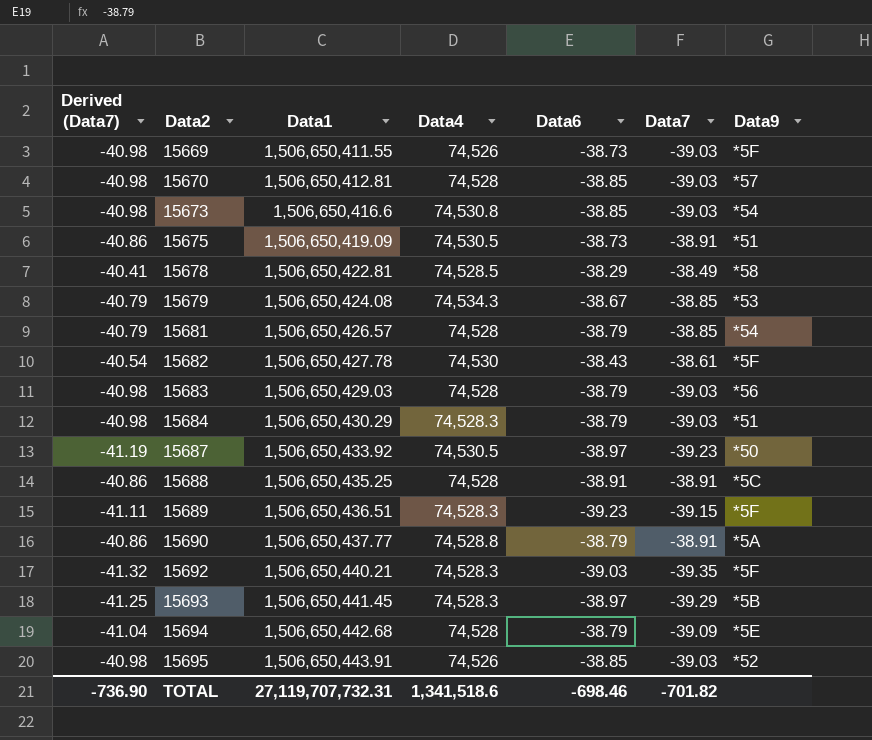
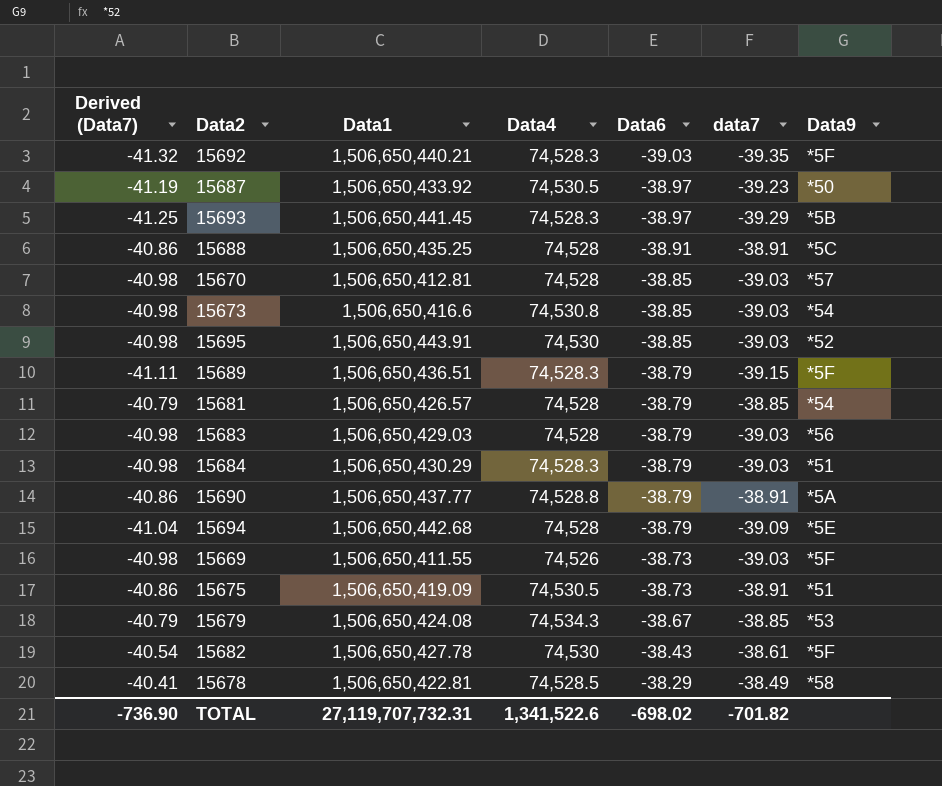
row order: Data2 ascending -> Data6 ascending
column name: Data7 -> data7
15695 | Data4: 74,526 -> 74,530
15689 | Data6: -39.23 -> -38.79
TOTAL | Data4: 1,341,518.6 -> 1,341,522.6
TOTAL | Data6: -698.46 -> -698.02

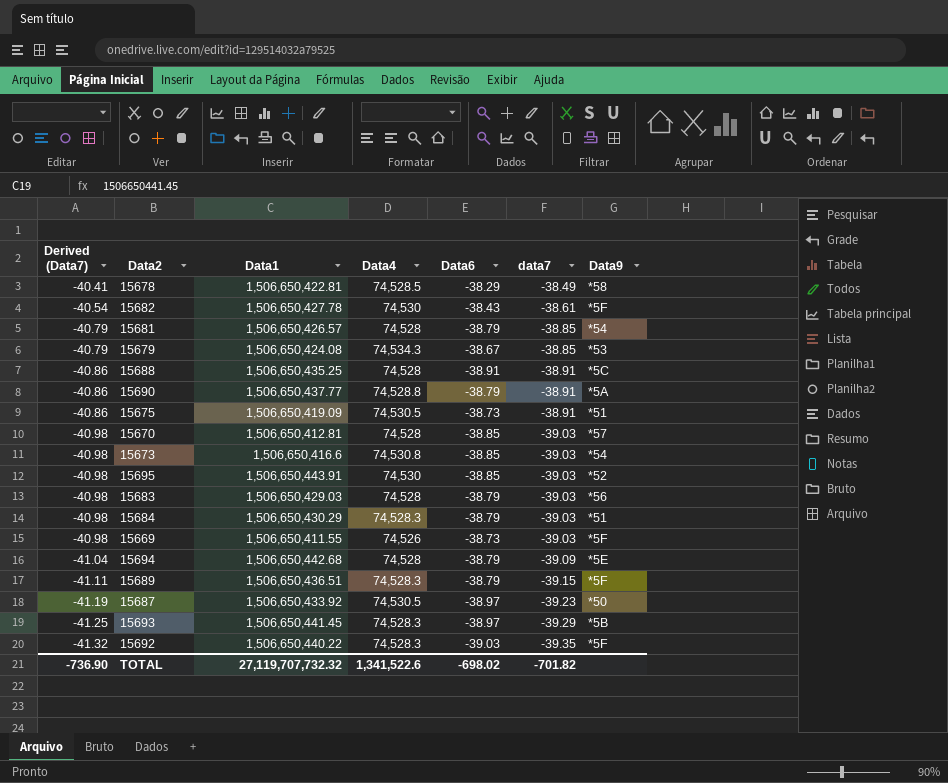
row order: Data6 ascending -> Derived (Data7) descending
15692 | Data1: 1,506,650,440.21 -> 1,506,650,440.22
TOTAL | Data1: 27,119,707,732.31 -> 27,119,707,732.32

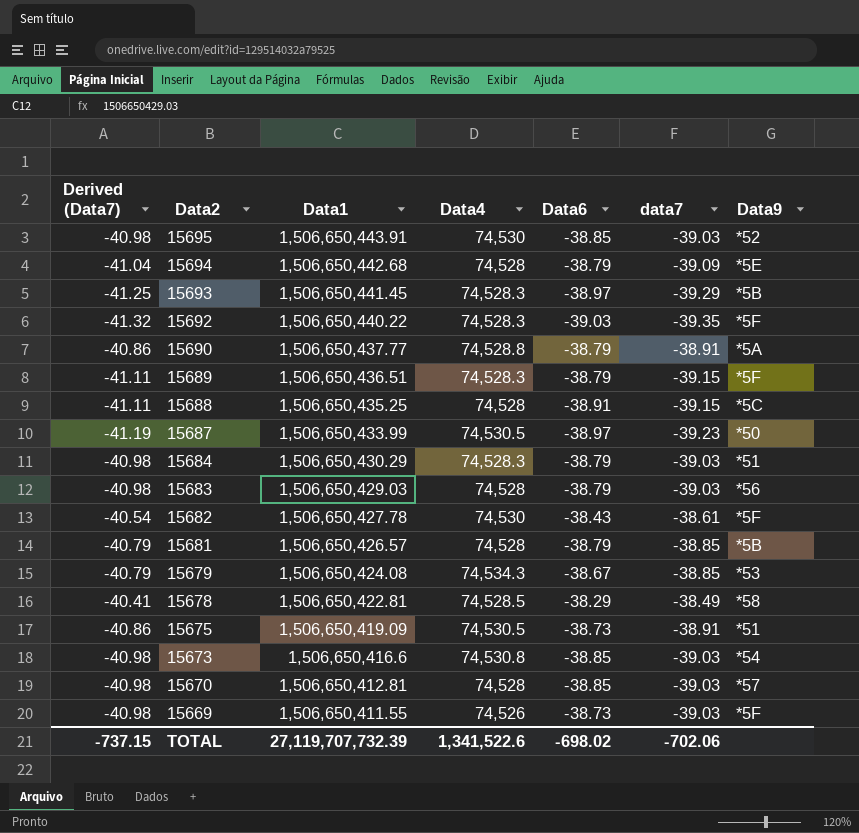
row order: Derived (Data7) descending -> Data2 descending
15688 | Derived (Data7): -40.86 -> -41.11
15688 | data7: -38.91 -> -39.15
15687 | Data1: 1,506,650,433.92 -> 1,506,650,433.99
15681 | Data9: *54 -> *5B
TOTAL | Derived (Data7): -736.90 -> -737.15
TOTAL | Data1: 27,119,707,732.32 -> 27,119,707,732.39
TOTAL | data7: -701.82 -> -702.06

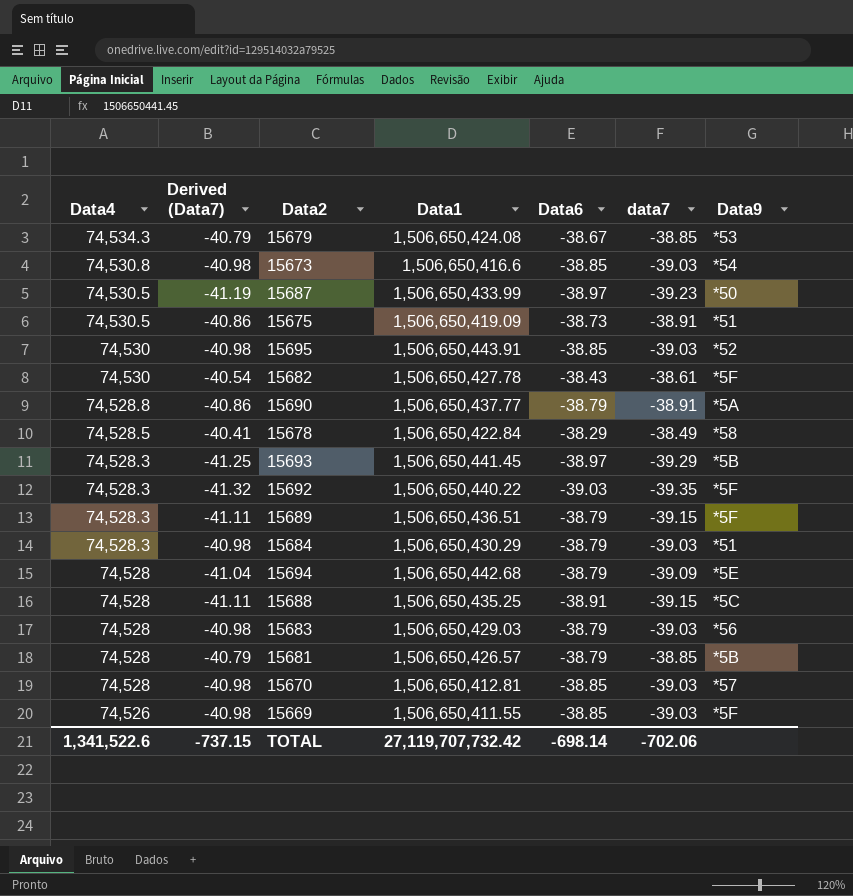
row order: Data2 descending -> Data4 descending
column Data4 | position: 4 -> 1
15678 | Data1: 1,506,650,422.81 -> 1,506,650,422.84
15669 | Data6: -38.73 -> -38.85
TOTAL | Data1: 27,119,707,732.39 -> 27,119,707,732.42
TOTAL | Data6: -698.02 -> -698.14

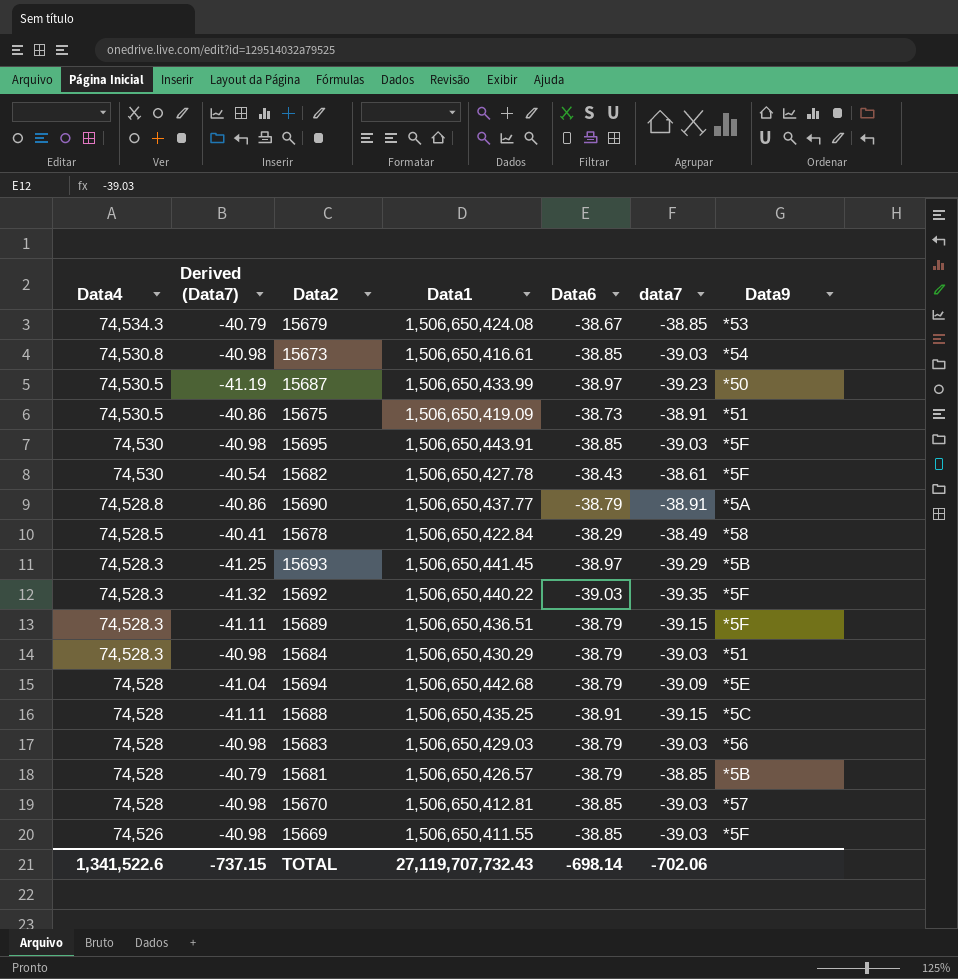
15673 | Data1: 1,506,650,416.6 -> 1,506,650,416.61
15695 | Data9: *52 -> *5F
TOTAL | Data1: 27,119,707,732.42 -> 27,119,707,732.43

